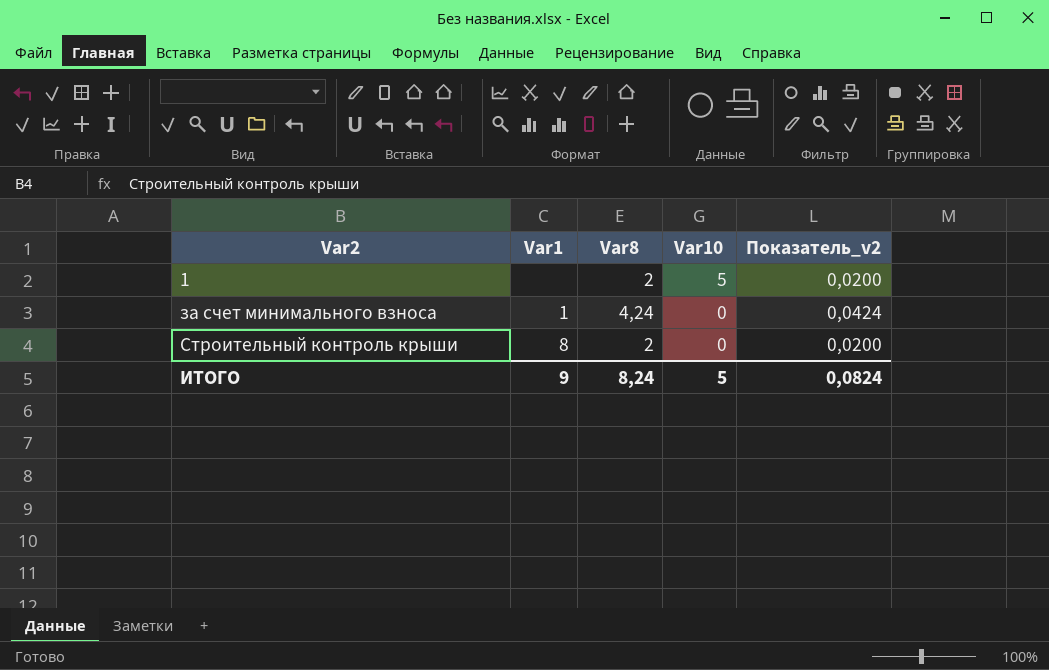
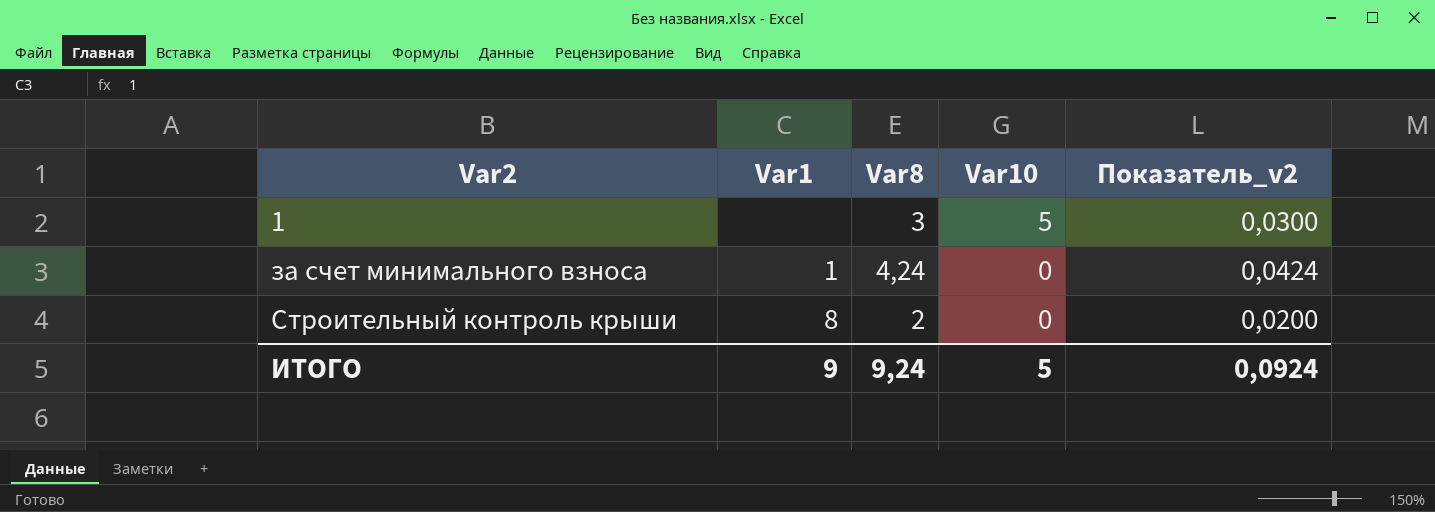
1 | Var8: 2 -> 3
1 | Показатель_v2: 0,0200 -> 0,0300
ИТОГО | Var8: 8,24 -> 9,24
ИТОГО | Показатель_v2: 0,0824 -> 0,0924

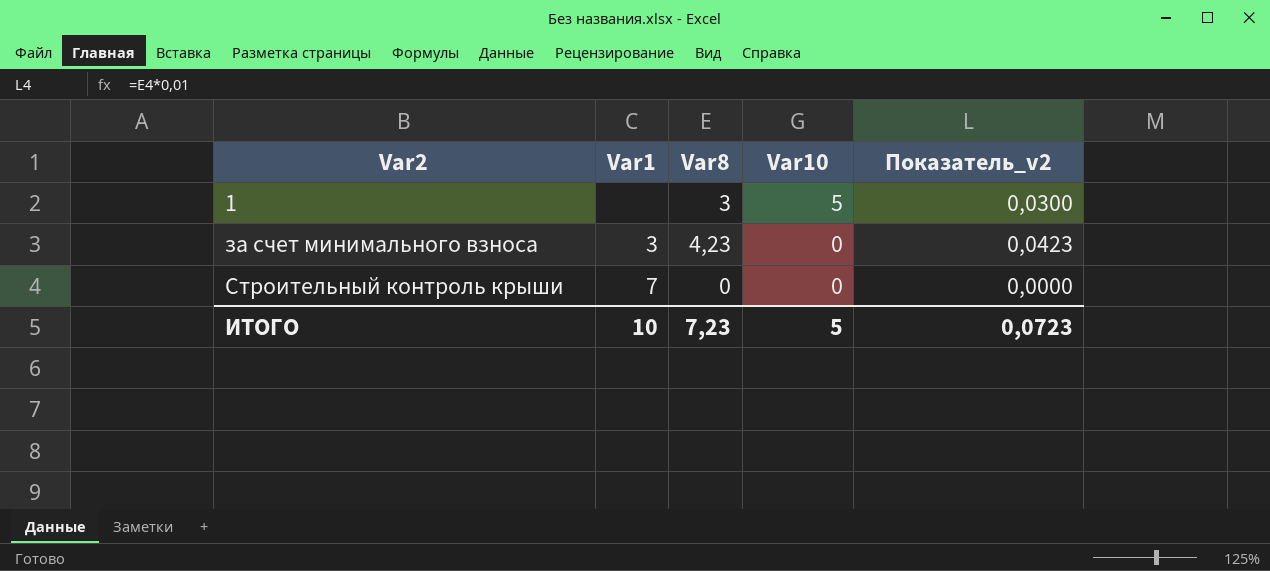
за счет минимального взноса | Var1: 1 -> 3
за счет минимального взноса | Var8: 4,24 -> 4,23
за счет минимального взноса | Показатель_v2: 0,0424 -> 0,0423
Строительный контроль крыши | Var1: 8 -> 7
Строительный контроль крыши | Var8: 2 -> 0
Строительный контроль крыши | Показатель_v2: 0,0200 -> 0,0000
ИТОГО | Var1: 9 -> 10
ИТОГО | Var8: 9,24 -> 7,23
ИТОГО | Показатель_v2: 0,0924 -> 0,0723

